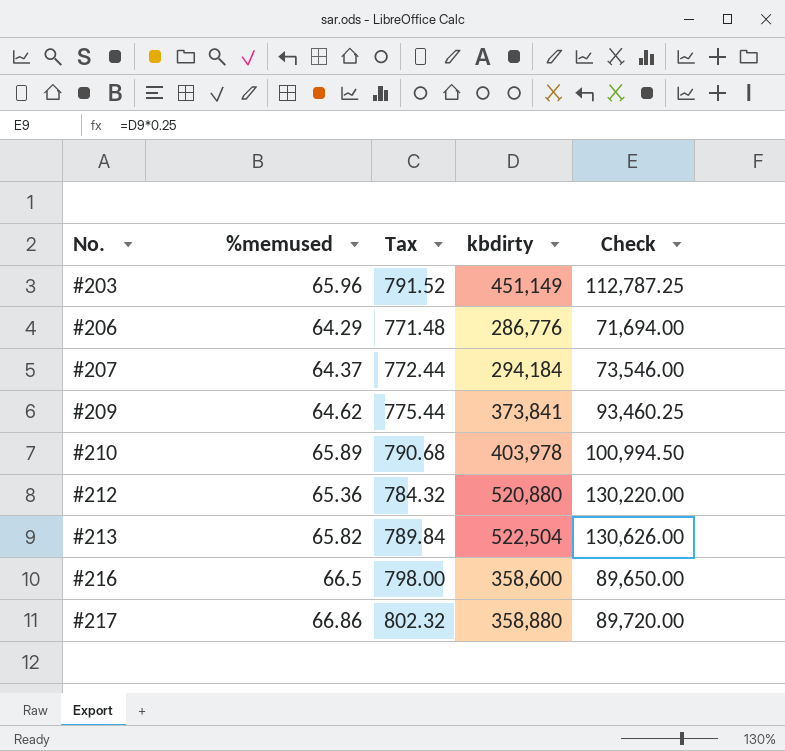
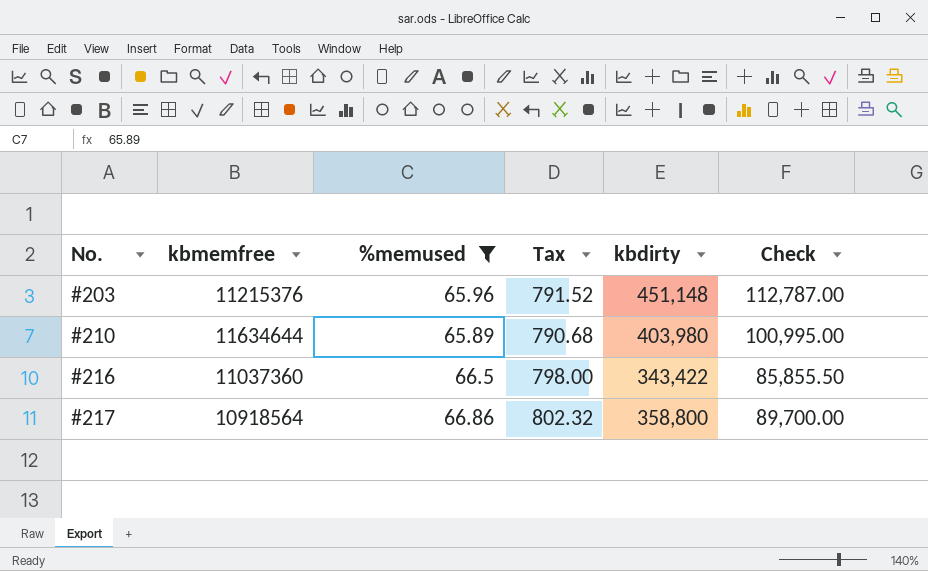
filter: none -> %memused >= 65.89
column kbmemfree | position: none -> 2
#203 | kbdirty: 451,149 -> 451,148
#203 | Check: 112,787.25 -> 112,787.00
#210 | kbdirty: 403,978 -> 403,980
#210 | Check: 100,994.50 -> 100,995.00
#216 | kbdirty: 358,600 -> 343,422
#216 | Check: 89,650.00 -> 85,855.50
#217 | kbdirty: 358,880 -> 358,800
#217 | Check: 89,720.00 -> 89,700.00

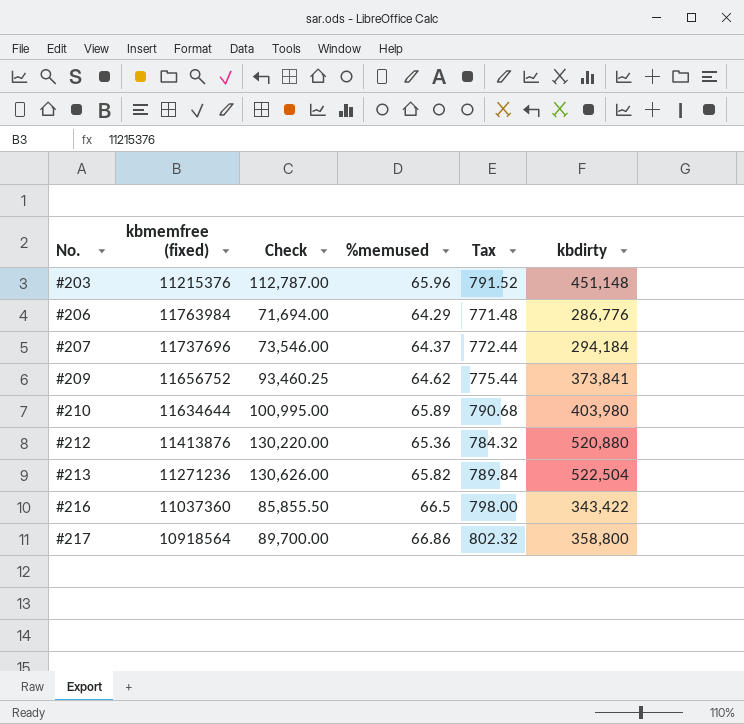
filter: %memused >= 65.89 -> none
column name: kbmemfree -> kbmemfree (fixed)
column Check | position: 6 -> 3

